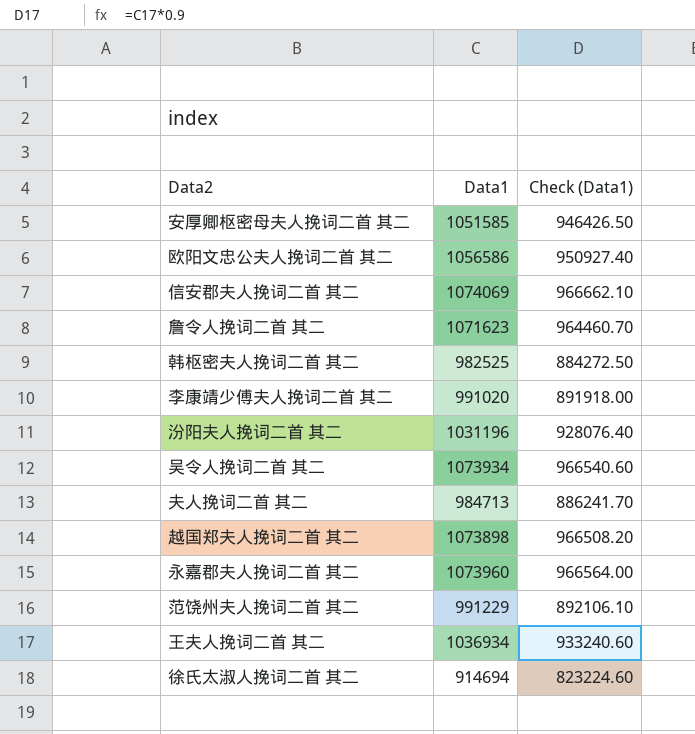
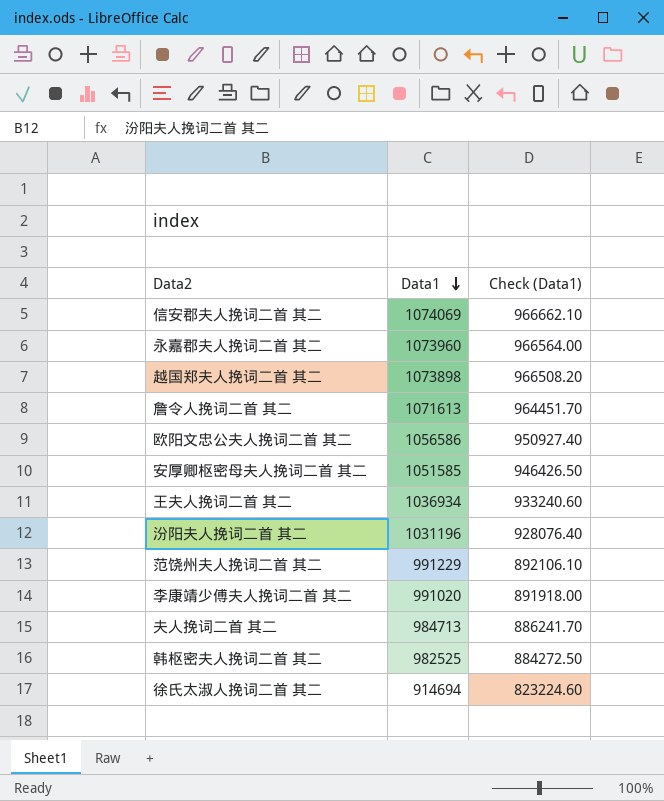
row order: none -> Data1 descending
row 吴令人挽词二首 其二: 1073934 | 966540.60 -> none
詹令人挽词二首 其二 | Data1: 1071623 -> 1071613
詹令人挽词二首 其二 | Check (Data1): 964460.70 -> 964451.70

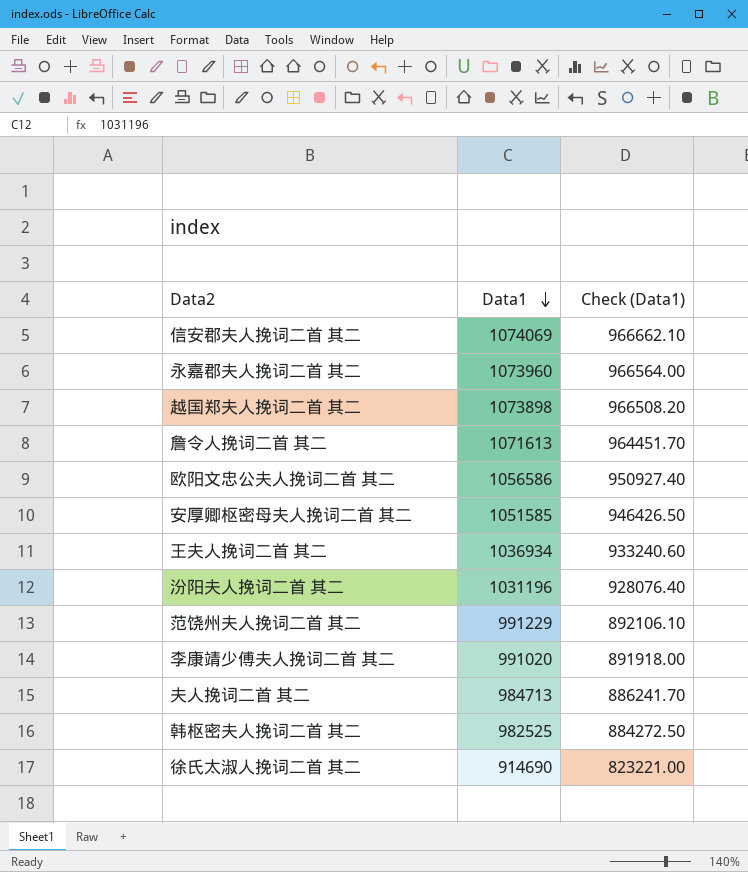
徐氏太淑人挽词二首 其二 | Data1: 914694 -> 914690
徐氏太淑人挽词二首 其二 | Check (Data1): 823224.60 -> 823221.00

